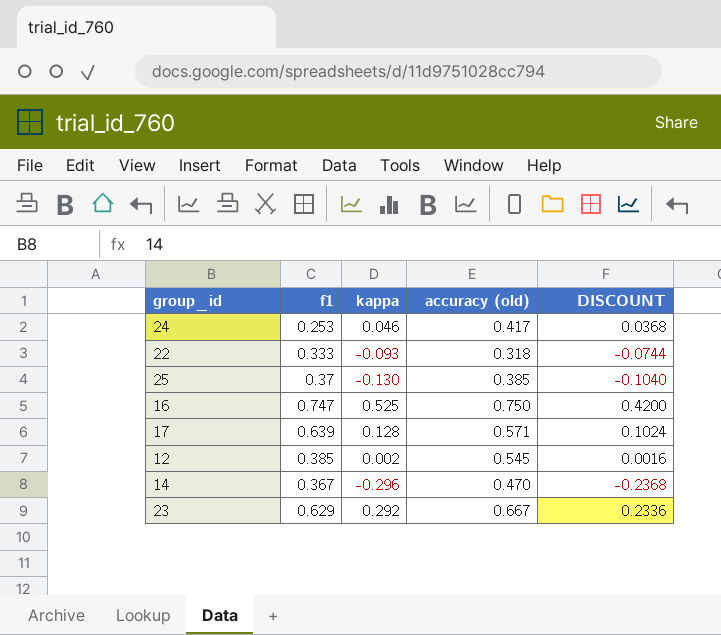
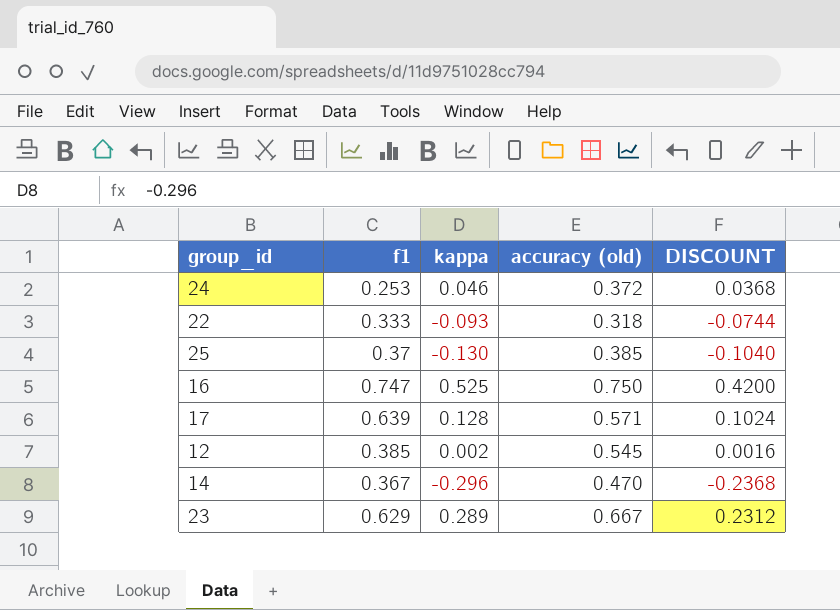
24 | accuracy (old): 0.417 -> 0.372
23 | kappa: 0.292 -> 0.289
23 | DISCOUNT: 0.2336 -> 0.2312

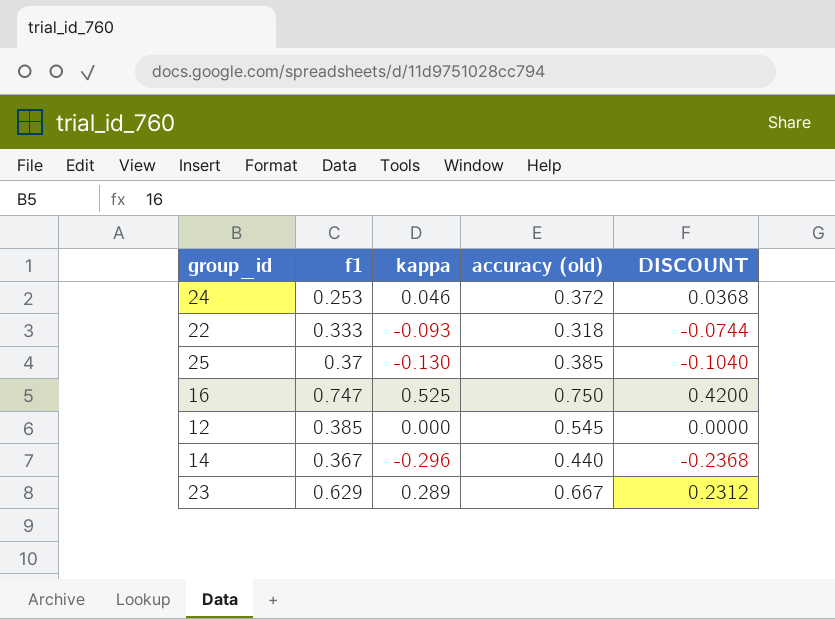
row 17: 0.639 | 0.128 | 0.571 | 0.1024 -> none
12 | kappa: 0.002 -> 0.000
12 | DISCOUNT: 0.0016 -> 0.0000
14 | accuracy (old): 0.470 -> 0.440

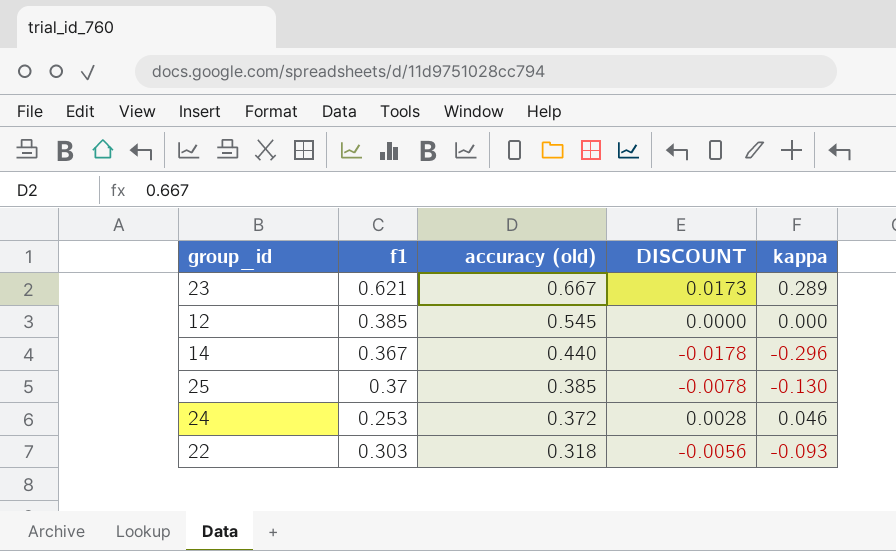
row order: none -> accuracy (old) descending
column DISCOUNT | formula: [kappa] * 0.8 -> [kappa] * 0.06
column kappa | position: 3 -> 5
row 16: 0.747 | 0.525 | 0.750 | 0.4200 -> none
23 | f1: 0.629 -> 0.621
22 | f1: 0.333 -> 0.303

